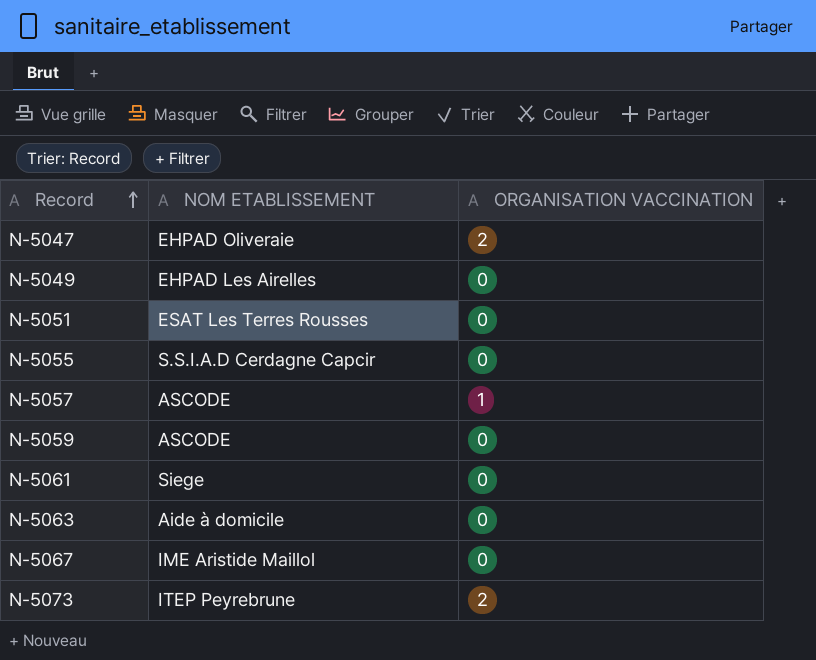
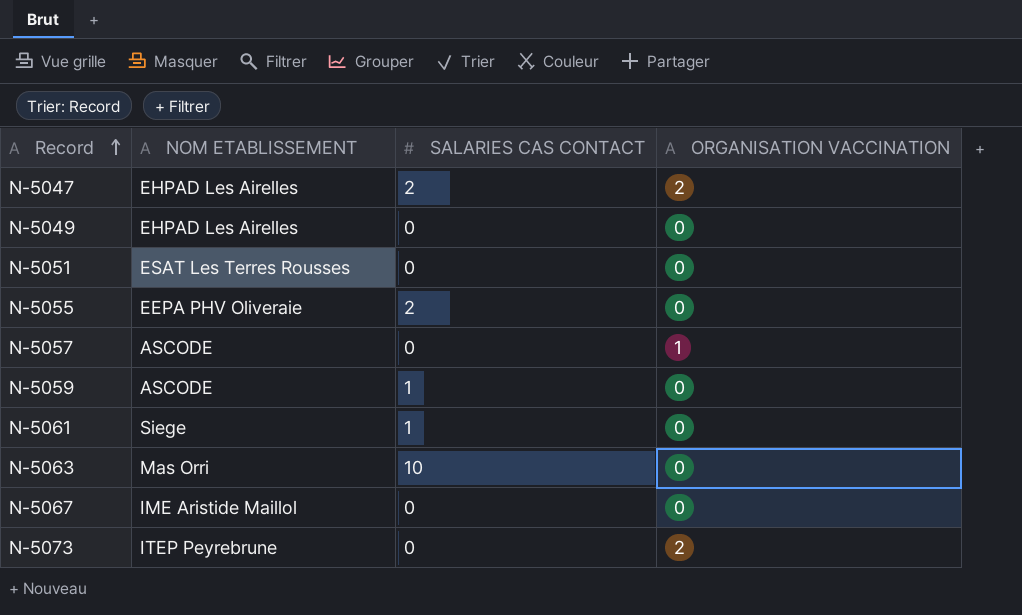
column SALARIES CAS CONTACT | position: none -> 3
N-5047 | NOM ETABLISSEMENT: EHPAD Oliveraie -> EHPAD Les Airelles
N-5055 | NOM ETABLISSEMENT: S.S.I.A.D Cerdagne Capcir -> EEPA PHV Oliveraie
N-5063 | NOM ETABLISSEMENT: Aide à domicile -> Mas Orri

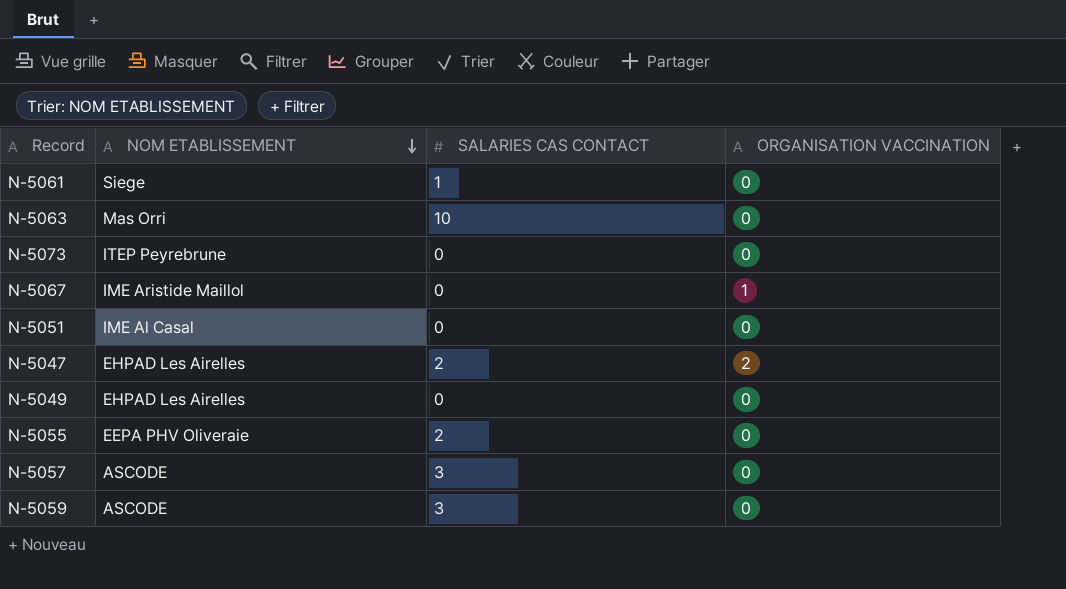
row order: Record ascending -> NOM ETABLISSEMENT descending
N-5073 | ORGANISATION VACCINATION: 2 -> 0
N-5067 | ORGANISATION VACCINATION: 0 -> 1
N-5051 | NOM ETABLISSEMENT: ESAT Les Terres Rousses -> IME Al Casal
N-5057 | SALARIES CAS CONTACT: 0 -> 3
N-5057 | ORGANISATION VACCINATION: 1 -> 0
N-5059 | SALARIES CAS CONTACT: 1 -> 3

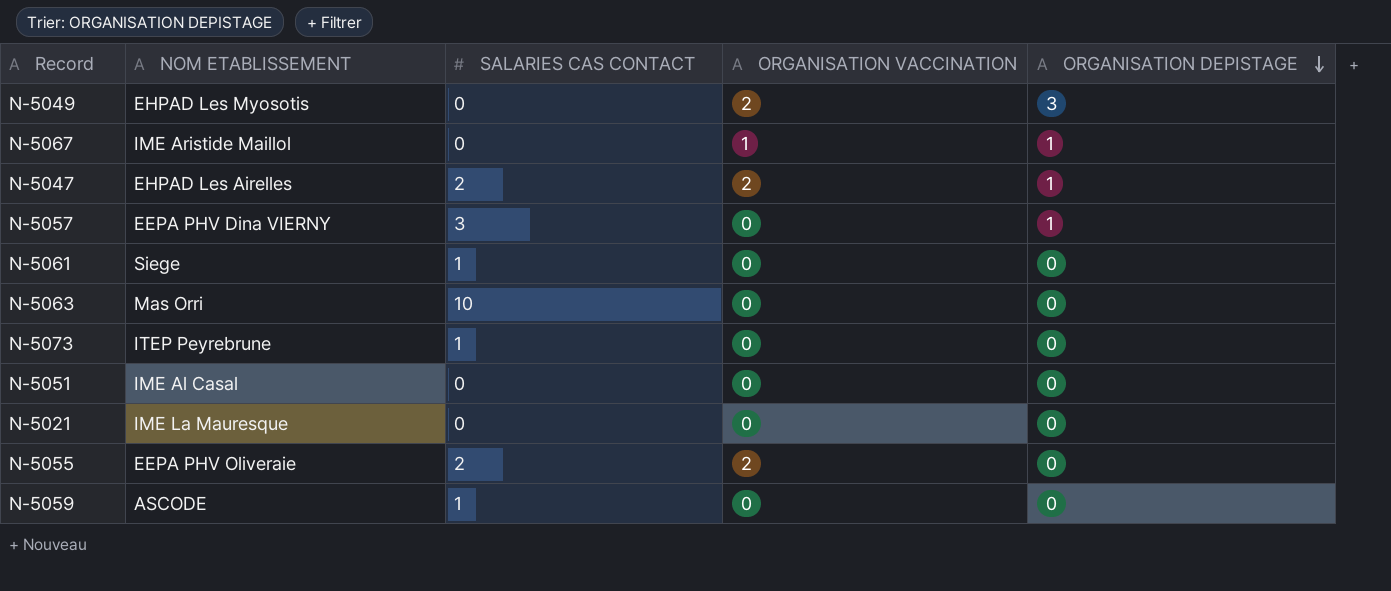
row order: NOM ETABLISSEMENT descending -> ORGANISATION DEPISTAGE descending
column ORGANISATION DEPISTAGE | position: none -> 5
N-5049 | NOM ETABLISSEMENT: EHPAD Les Airelles -> EHPAD Les Myosotis
N-5049 | ORGANISATION VACCINATION: 0 -> 2
N-5057 | NOM ETABLISSEMENT: ASCODE -> EEPA PHV Dina VIERNY
N-5073 | SALARIES CAS CONTACT: 0 -> 1
row N-5021: none -> IME La Mauresque | 0 | 0 | 0
N-5055 | ORGANISATION VACCINATION: 0 -> 2
N-5059 | SALARIES CAS CONTACT: 3 -> 1

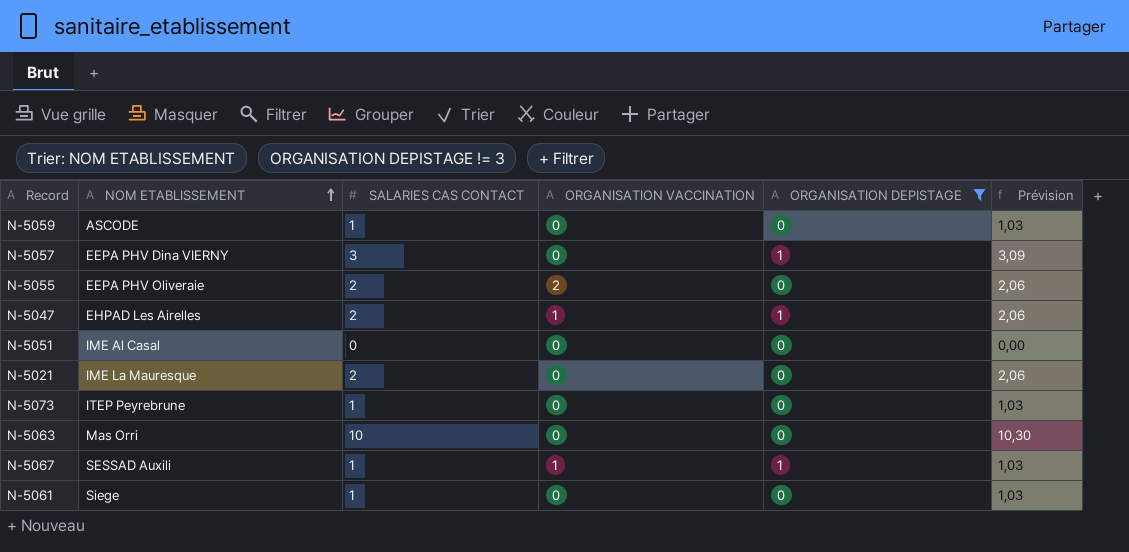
filter: none -> ORGANISATION DEPISTAGE != 3
row order: ORGANISATION DEPISTAGE descending -> NOM ETABLISSEMENT ascending
column Prévision | formula: none -> [SALARIES CAS CONTACT] * 1,03
N-5047 | ORGANISATION VACCINATION: 2 -> 1
N-5021 | SALARIES CAS CONTACT: 0 -> 2
N-5067 | NOM ETABLISSEMENT: IME Aristide Maillol -> SESSAD Auxili
N-5067 | SALARIES CAS CONTACT: 0 -> 1

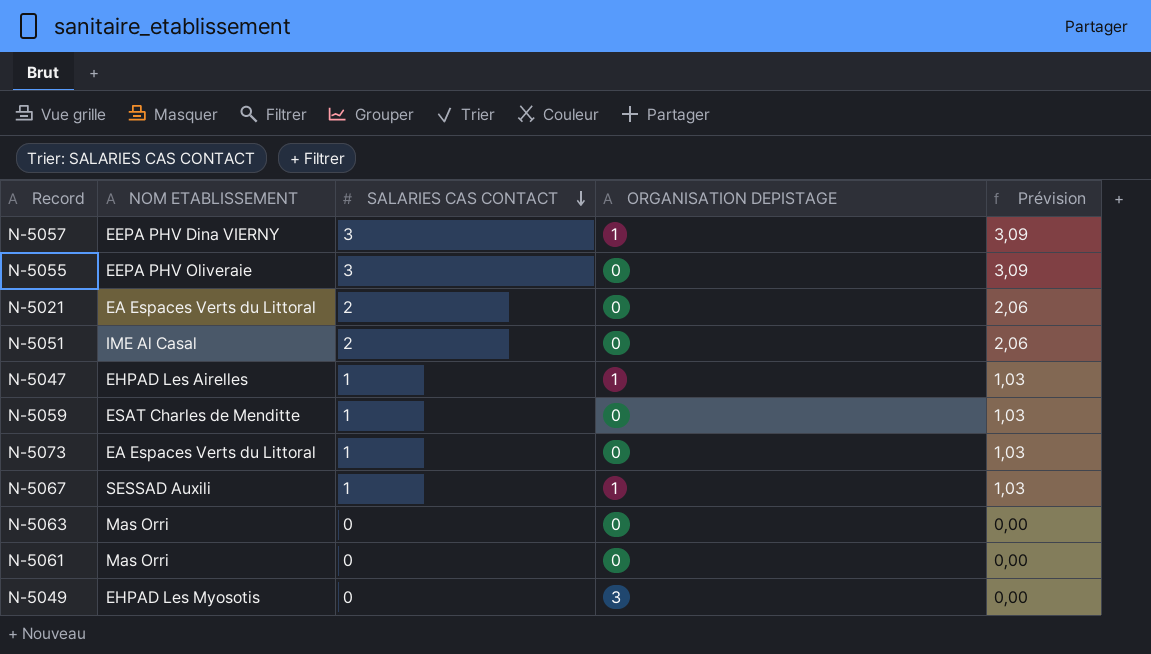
filter: ORGANISATION DEPISTAGE != 3 -> none
row order: NOM ETABLISSEMENT ascending -> SALARIES CAS CONTACT descending
column ORGANISATION VACCINATION | position: 4 -> none
N-5055 | SALARIES CAS CONTACT: 2 -> 3
N-5055 | Prévision: 2,06 -> 3,09
N-5021 | NOM ETABLISSEMENT: IME La Mauresque -> EA Espaces Verts du Littoral
N-5051 | SALARIES CAS CONTACT: 0 -> 2
N-5051 | Prévision: 0,00 -> 2,06
N-5047 | SALARIES CAS CONTACT: 2 -> 1
N-5047 | Prévision: 2,06 -> 1,03
N-5059 | NOM ETABLISSEMENT: ASCODE -> ESAT Charles de Menditte
N-5073 | NOM ETABLISSEMENT: ITEP Peyrebrune -> EA Espaces Verts du Littoral
N-5063 | SALARIES CAS CONTACT: 10 -> 0
N-5063 | Prévision: 10,30 -> 0,00
N-5061 | NOM ETABLISSEMENT: Siege -> Mas Orri
N-5061 | SALARIES CAS CONTACT: 1 -> 0
N-5061 | Prévision: 1,03 -> 0,00

